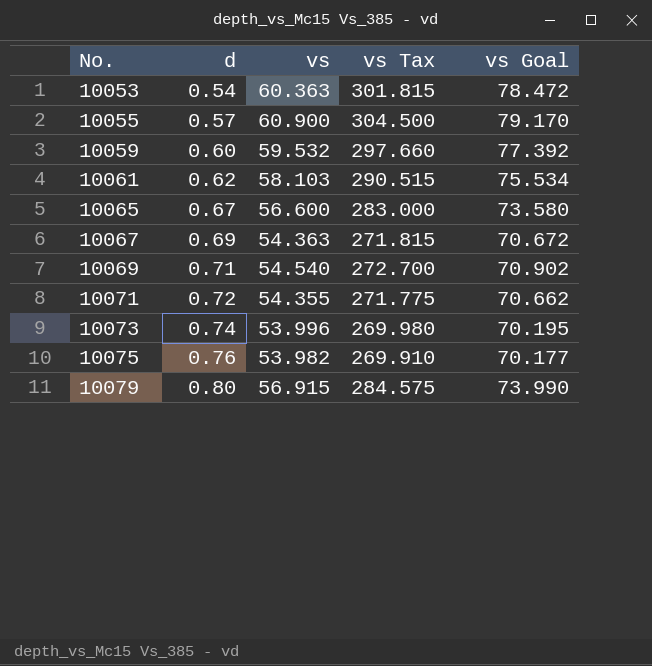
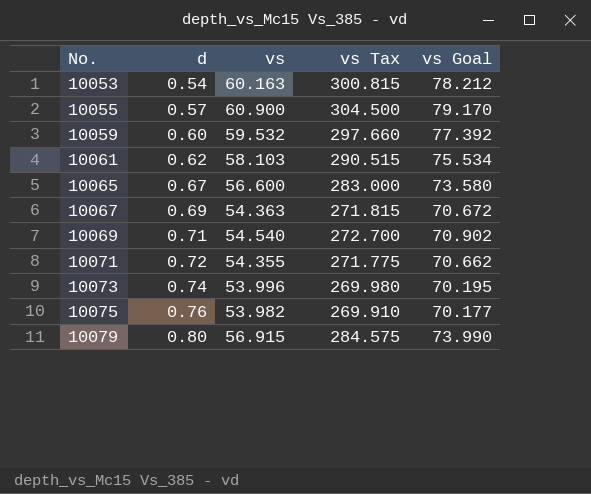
10053 | vs: 60.363 -> 60.163
10053 | vs Tax: 301.815 -> 300.815
10053 | vs Goal: 78.472 -> 78.212

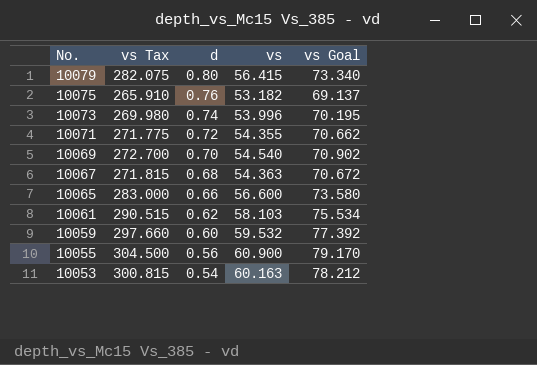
row order: No. ascending -> No. descending
column vs Tax | position: 4 -> 2
10079 | vs Tax: 284.575 -> 282.075
10079 | vs: 56.915 -> 56.415
10079 | vs Goal: 73.990 -> 73.340
10075 | vs Tax: 269.910 -> 265.910
10075 | vs: 53.982 -> 53.182
10075 | vs Goal: 70.177 -> 69.137
10069 | d: 0.71 -> 0.70
10067 | d: 0.69 -> 0.68
10065 | d: 0.67 -> 0.66
10055 | d: 0.57 -> 0.56

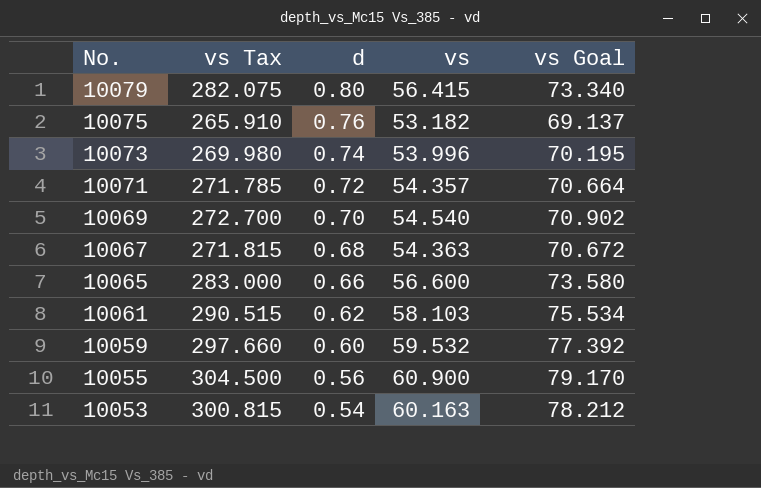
10071 | vs Tax: 271.775 -> 271.785
10071 | vs: 54.355 -> 54.357
10071 | vs Goal: 70.662 -> 70.664

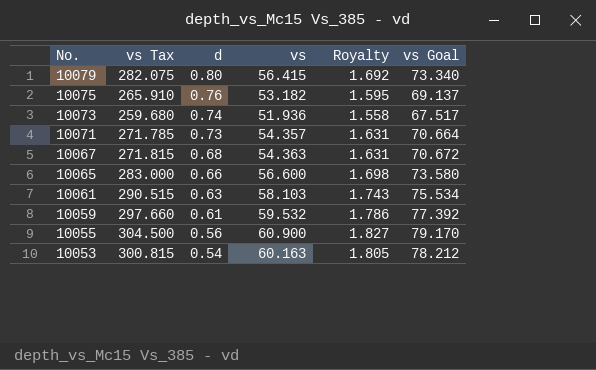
column Royalty | formula: none -> [vs] * 0.03
row 10069: 272.700 | 0.70 | 54.540 | 70.902 -> none
10073 | vs Tax: 269.980 -> 259.680
10073 | vs: 53.996 -> 51.936
10073 | vs Goal: 70.195 -> 67.517
10071 | d: 0.72 -> 0.73
10061 | d: 0.62 -> 0.63
10059 | d: 0.60 -> 0.61

